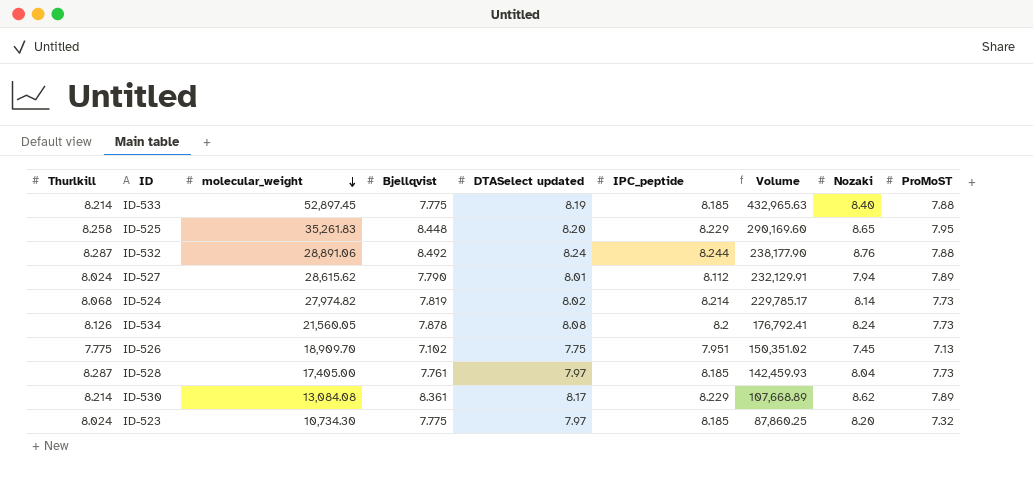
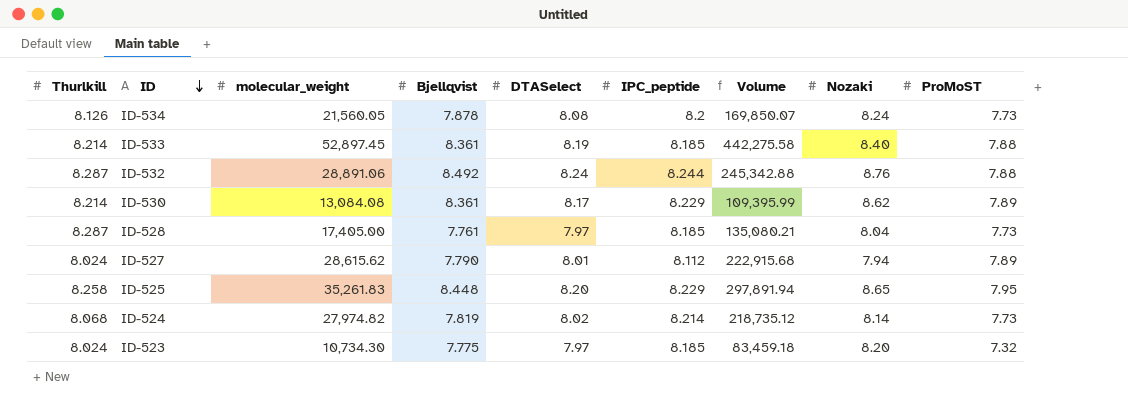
row order: molecular_weight descending -> ID descending
column name: DTASelect updated -> DTASelect
column Volume | formula: [molecular_weight] * [IPC_peptide] -> [molecular_weight] * [Bjellqvist]
row ID-526: 7.775 | 18,909.70 | 7.102 | 7.75 | 7.951 | 150,351.02 | 7.45 | 7.13 -> none
ID-533 | Bjellqvist: 7.775 -> 8.361

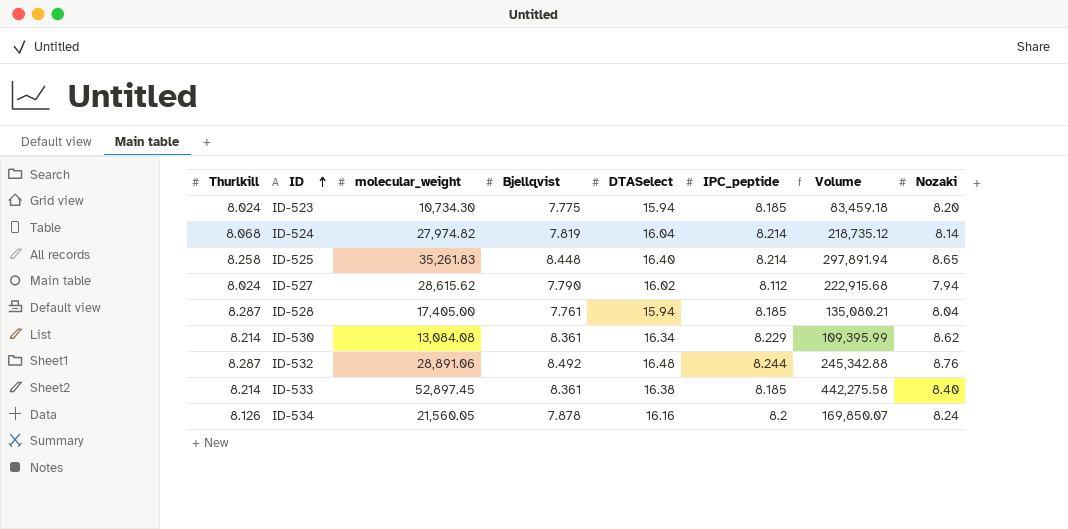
row order: ID descending -> ID ascending
column ProMoST | position: 9 -> none
ID-523 | DTASelect: 7.97 -> 15.94
ID-524 | DTASelect: 8.02 -> 16.04
ID-525 | DTASelect: 8.20 -> 16.40
ID-525 | IPC_peptide: 8.229 -> 8.214
ID-527 | DTASelect: 8.01 -> 16.02
ID-528 | DTASelect: 7.97 -> 15.94
ID-530 | DTASelect: 8.17 -> 16.34
ID-532 | DTASelect: 8.24 -> 16.48
ID-533 | DTASelect: 8.19 -> 16.38
ID-534 | DTASelect: 8.08 -> 16.16

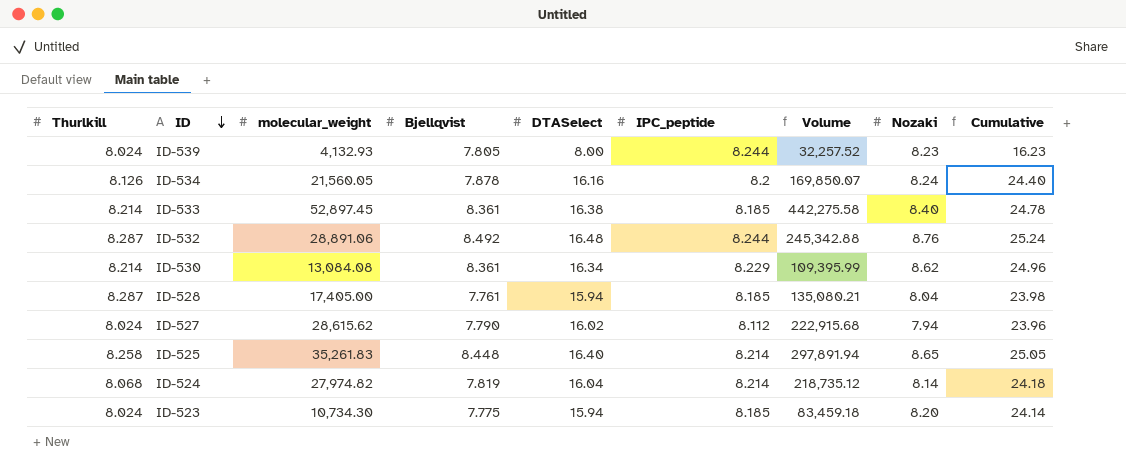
row order: ID ascending -> ID descending
column Cumulative | formula: none -> [DTASelect] + [Nozaki]
row ID-539: none -> 8.024 | 4,132.93 | 7.805 | 8.00 | 8.244 | 32,257.52 | 8.23 | 16.23

